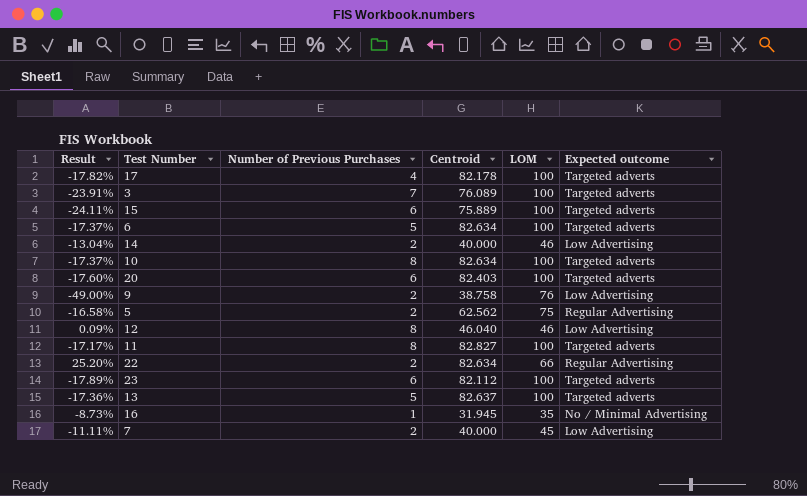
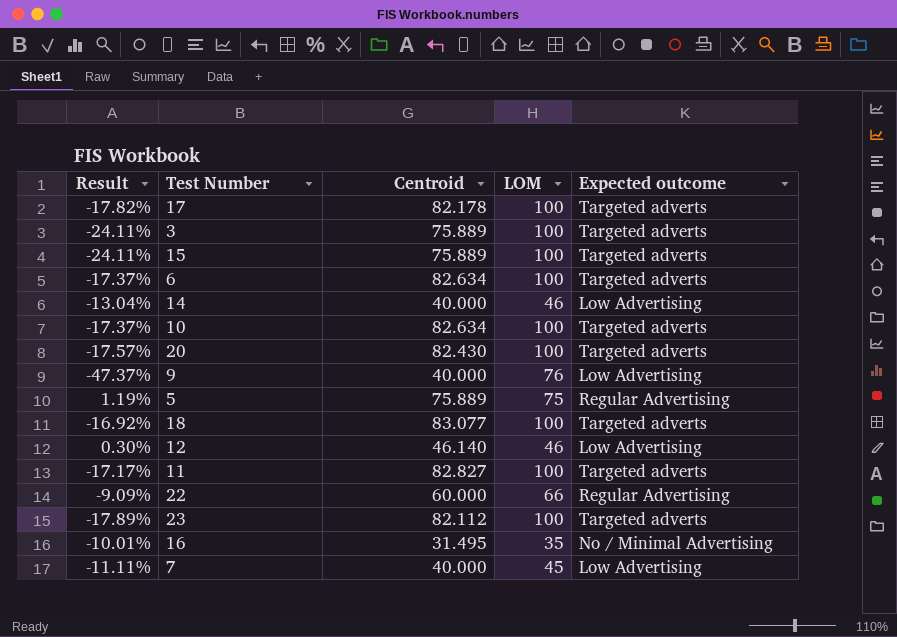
column Number of Previous Purchases | position: 3 -> none
row 13: -17.36% | 5 | 82.637 | 100 | Targeted adverts -> none
3 | Result: -23.91% -> -24.11%
3 | Centroid: 76.089 -> 75.889
20 | Result: -17.60% -> -17.57%
20 | Centroid: 82.403 -> 82.430
9 | Result: -49.00% -> -47.37%
9 | Centroid: 38.758 -> 40.000
5 | Result: -16.58% -> 1.19%
5 | Centroid: 62.562 -> 75.889
row 18: none -> -16.92% | 83.077 | 100 | Targeted adverts
12 | Result: 0.09% -> 0.30%
12 | Centroid: 46.040 -> 46.140
22 | Result: 25.20% -> -9.09%
22 | Centroid: 82.634 -> 60.000
16 | Result: -8.73% -> -10.01%
16 | Centroid: 31.945 -> 31.495

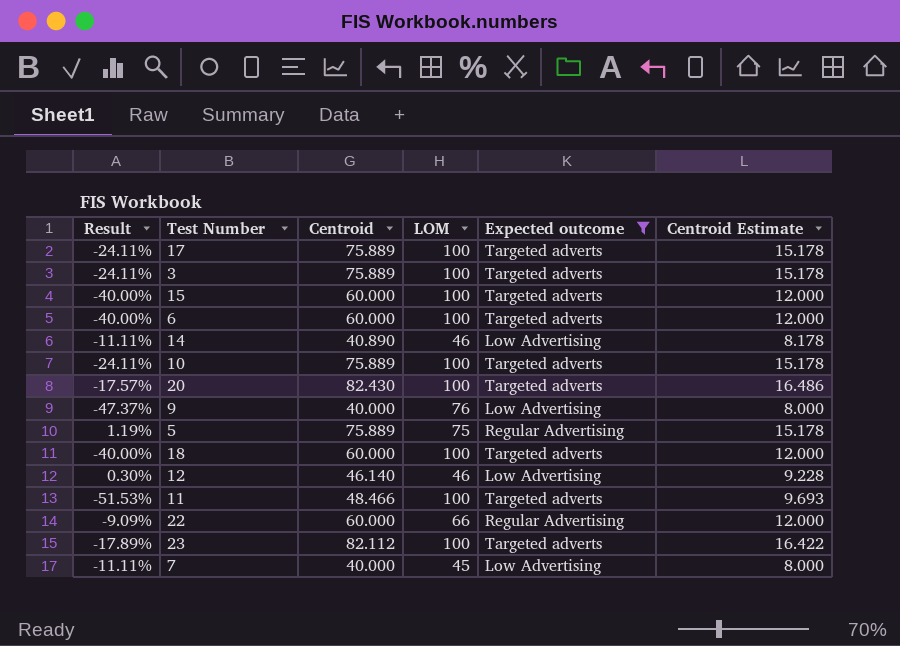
filter: none -> Expected outcome != No / Minimal Advertising
column Centroid Estimate | formula: none -> [Centroid] * 0.2
17 | Result: -17.82% -> -24.11%
17 | Centroid: 82.178 -> 75.889
15 | Result: -24.11% -> -40.00%
15 | Centroid: 75.889 -> 60.000
6 | Result: -17.37% -> -40.00%
6 | Centroid: 82.634 -> 60.000
14 | Result: -13.04% -> -11.11%
14 | Centroid: 40.000 -> 40.890
10 | Result: -17.37% -> -24.11%
10 | Centroid: 82.634 -> 75.889
18 | Result: -16.92% -> -40.00%
18 | Centroid: 83.077 -> 60.000
11 | Result: -17.17% -> -51.53%
11 | Centroid: 82.827 -> 48.466

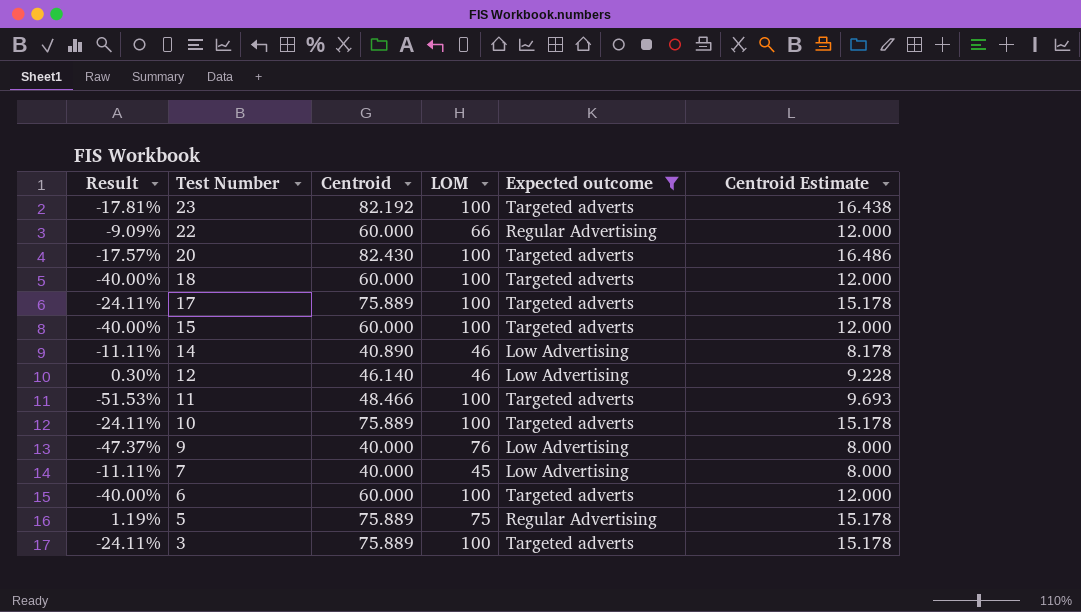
row order: none -> Test Number descending
23 | Result: -17.89% -> -17.81%
23 | Centroid: 82.112 -> 82.192
23 | Centroid Estimate: 16.422 -> 16.438

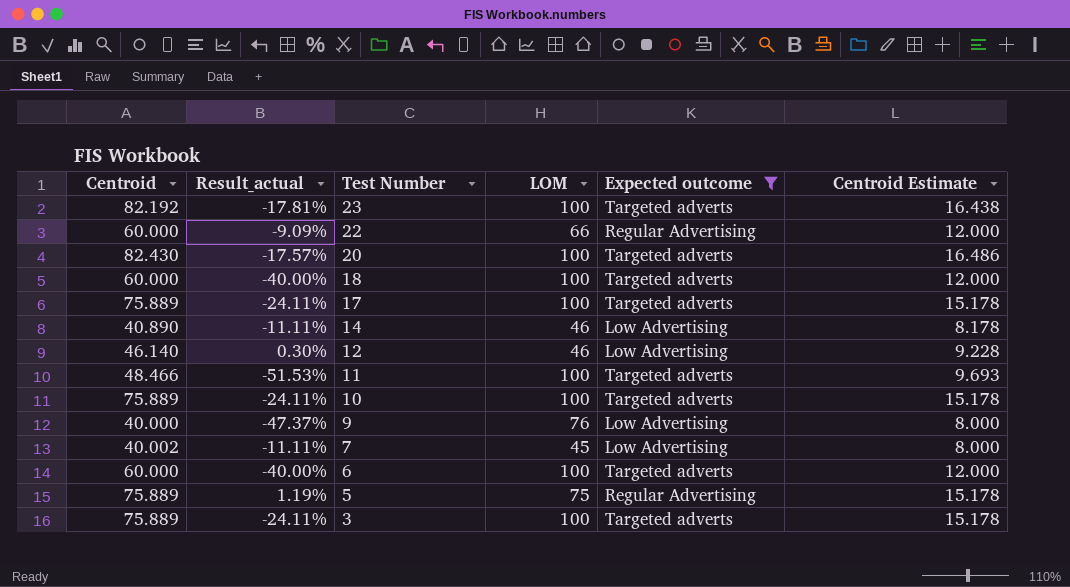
column Centroid | position: 3 -> 1
column name: Result -> Result_actual
row 15: -40.00% | 60.000 | 100 | Targeted adverts | 12.000 -> none
7 | Centroid: 40.000 -> 40.002

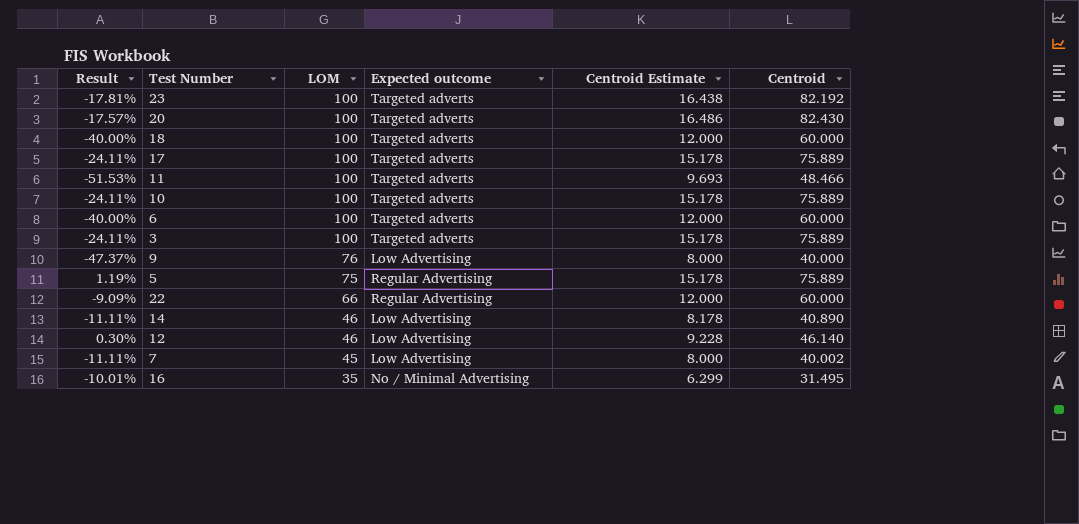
filter: Expected outcome != No / Minimal Advertising -> none
row order: Test Number descending -> LOM descending
column name: Result_actual -> Result
column Centroid | position: 1 -> 6

